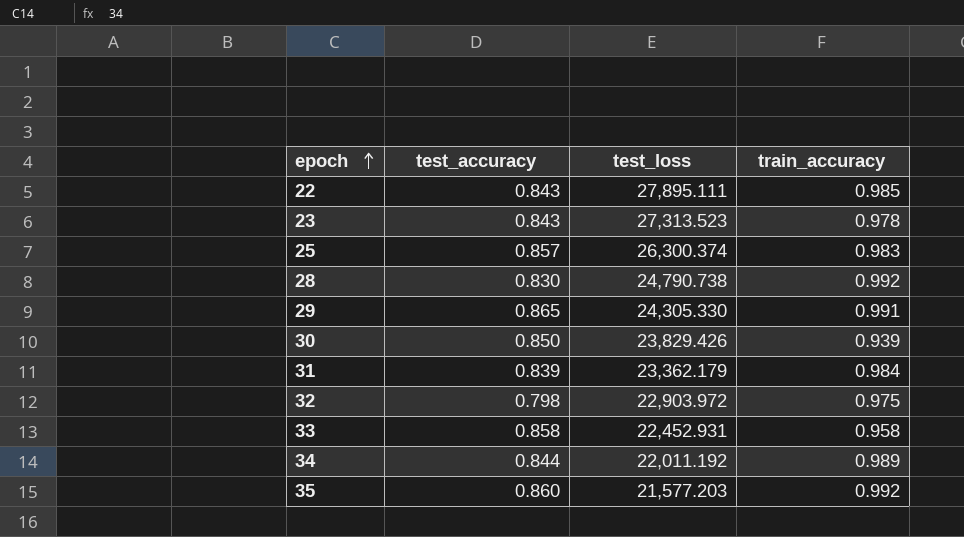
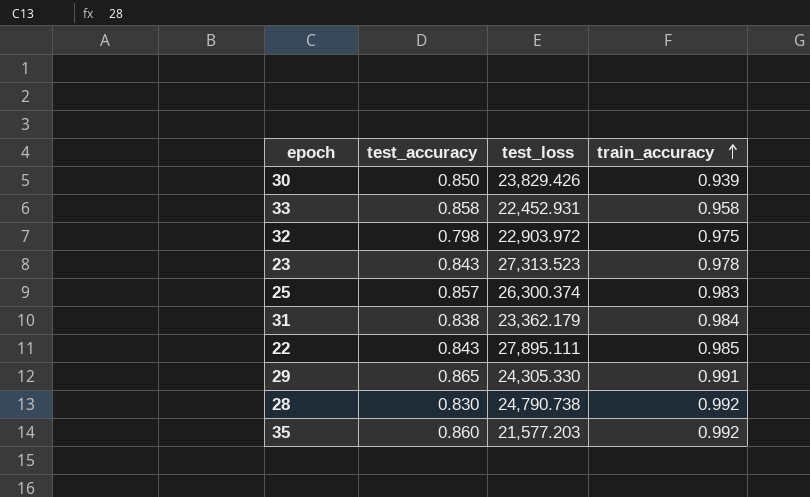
row order: epoch ascending -> train_accuracy ascending
row 34: 0.844 | 22,011.192 | 0.989 -> none
31 | test_accuracy: 0.839 -> 0.838

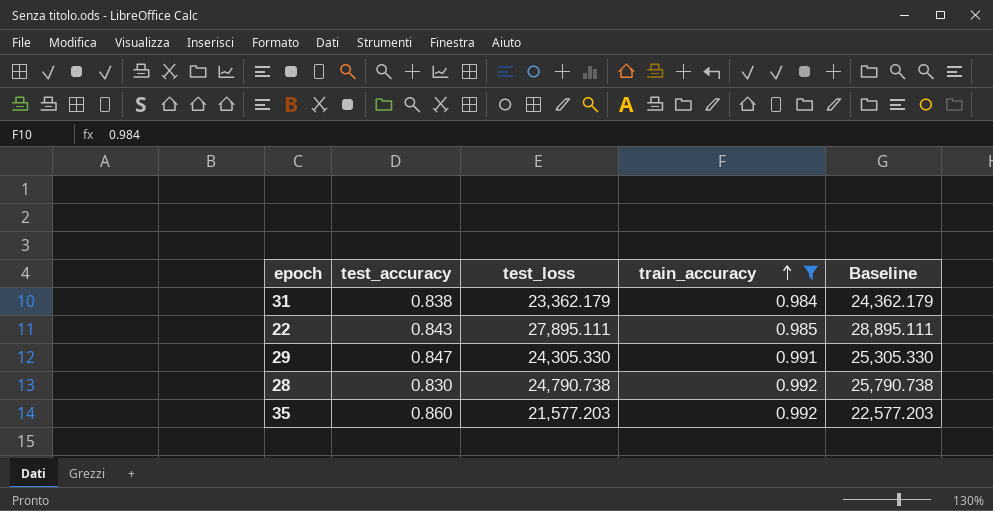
filter: none -> train_accuracy >= 0.984
column Baseline | formula: none -> [test_loss] + 1000
29 | test_accuracy: 0.865 -> 0.847

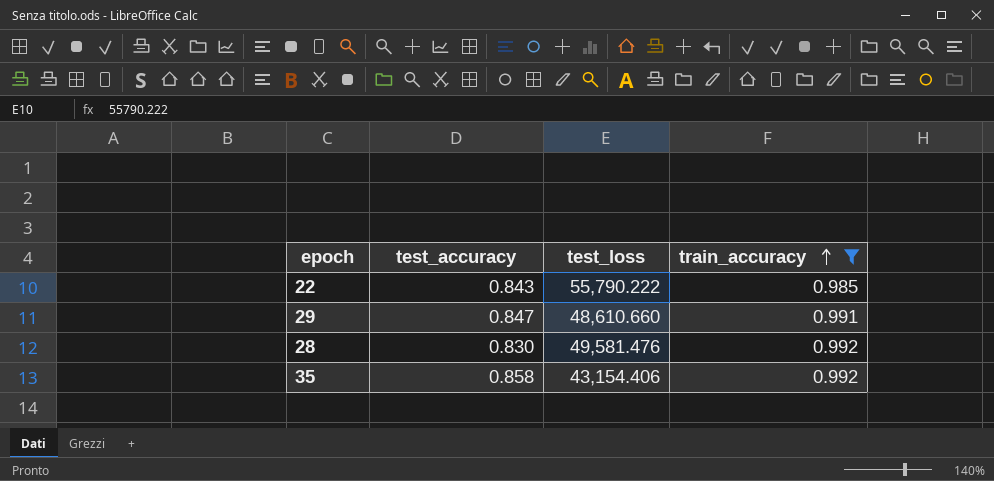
column Baseline | formula: [test_loss] + 1000 -> none
row 31: 0.838 | 23,362.179 | 0.984 | 24,362.179 -> none
22 | test_loss: 27,895.111 -> 55,790.222
29 | test_loss: 24,305.330 -> 48,610.660
28 | test_loss: 24,790.738 -> 49,581.476
35 | test_accuracy: 0.860 -> 0.858
35 | test_loss: 21,577.203 -> 43,154.406

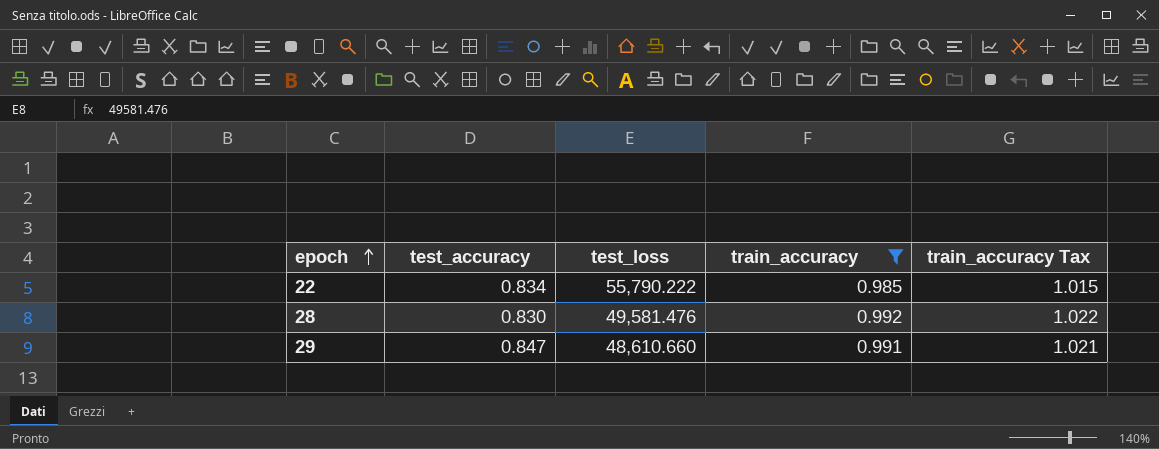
row order: train_accuracy ascending -> epoch ascending
column train_accuracy Tax | formula: none -> [train_accuracy] * 1.03
row 35: 0.858 | 43,154.406 | 0.992 -> none
22 | test_accuracy: 0.843 -> 0.834

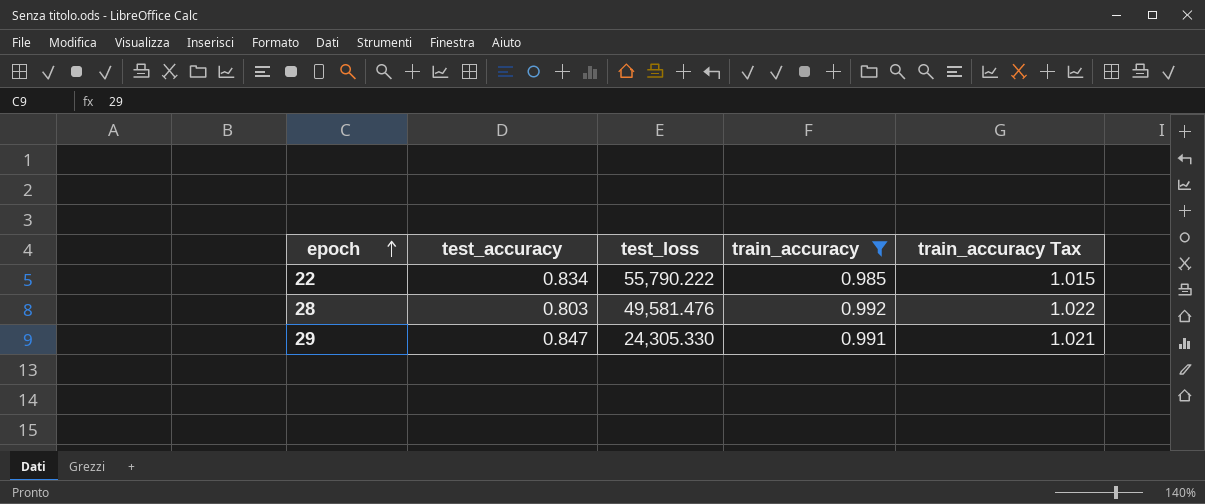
28 | test_accuracy: 0.830 -> 0.803
29 | test_loss: 48,610.660 -> 24,305.330

